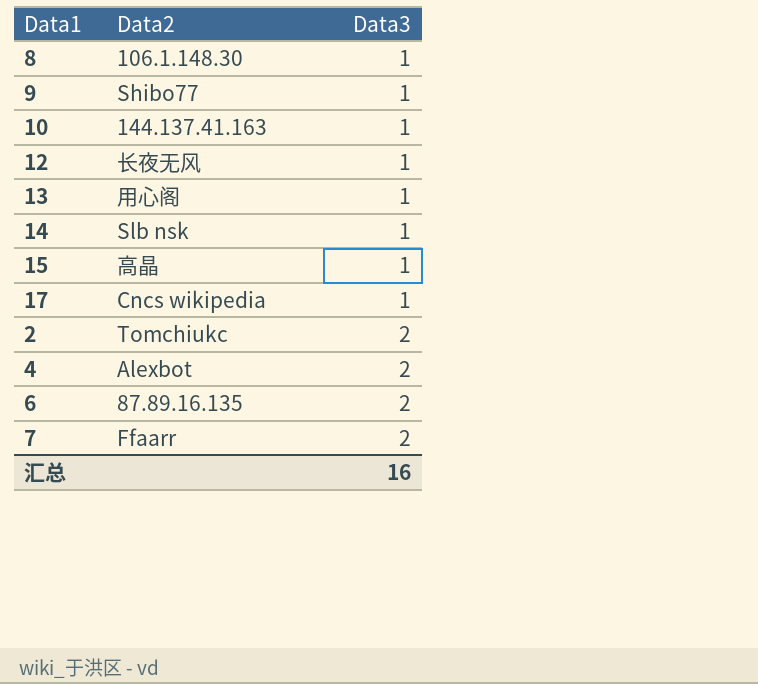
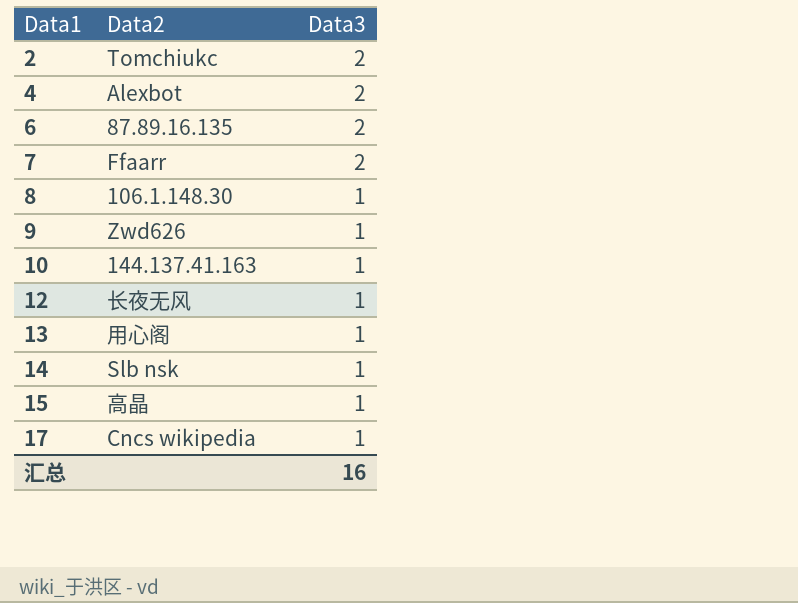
row order: Data3 ascending -> Data1 ascending
9 | Data2: Shibo77 -> Zwd626

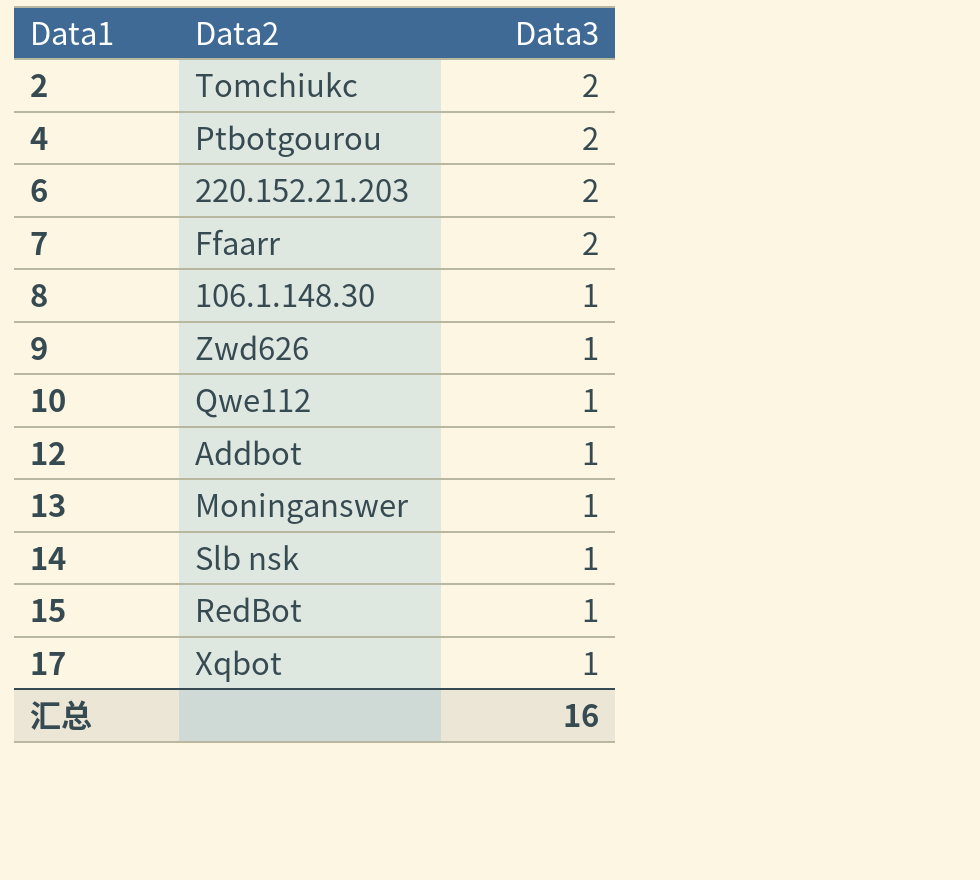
4 | Data2: Alexbot -> Ptbotgourou
6 | Data2: 87.89.16.135 -> 220.152.21.203
10 | Data2: 144.137.41.163 -> Qwe112
12 | Data2: 长夜无风 -> Addbot
13 | Data2: 用心阁 -> Moninganswer
15 | Data2: 高晶 -> RedBot
17 | Data2: Cncs wikipedia -> Xqbot

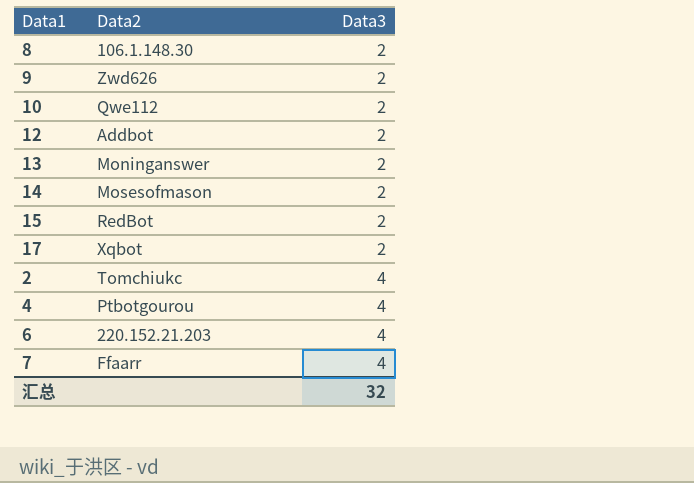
row order: Data1 ascending -> Data3 ascending
8 | Data3: 1 -> 2
9 | Data3: 1 -> 2
10 | Data3: 1 -> 2
12 | Data3: 1 -> 2
13 | Data3: 1 -> 2
14 | Data2: Slb nsk -> Mosesofmason
14 | Data3: 1 -> 2
15 | Data3: 1 -> 2
17 | Data3: 1 -> 2
2 | Data3: 2 -> 4
4 | Data3: 2 -> 4
6 | Data3: 2 -> 4
7 | Data3: 2 -> 4
汇总 | Data3: 16 -> 32

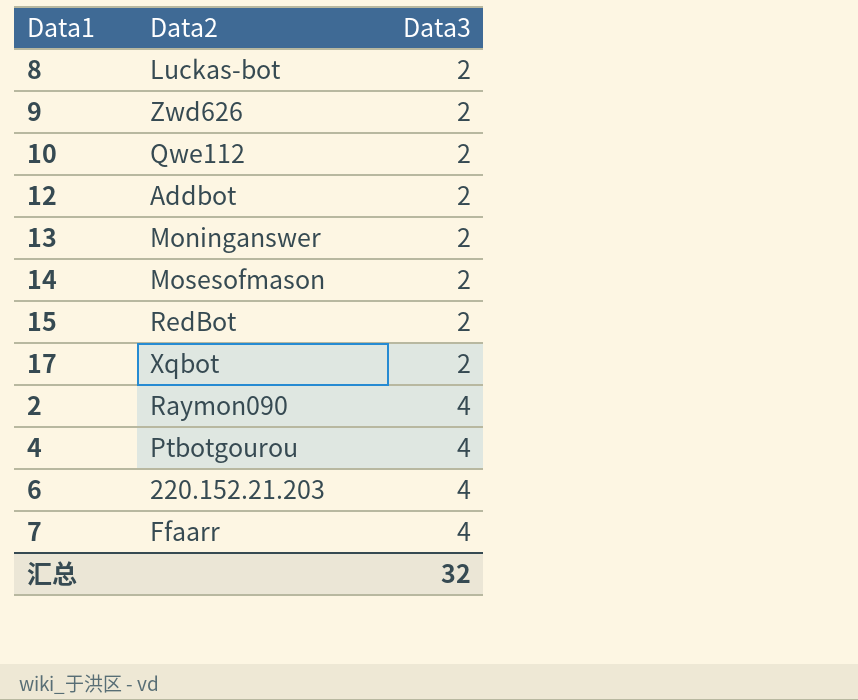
8 | Data2: 106.1.148.30 -> Luckas-bot
2 | Data2: Tomchiukc -> Raymon090

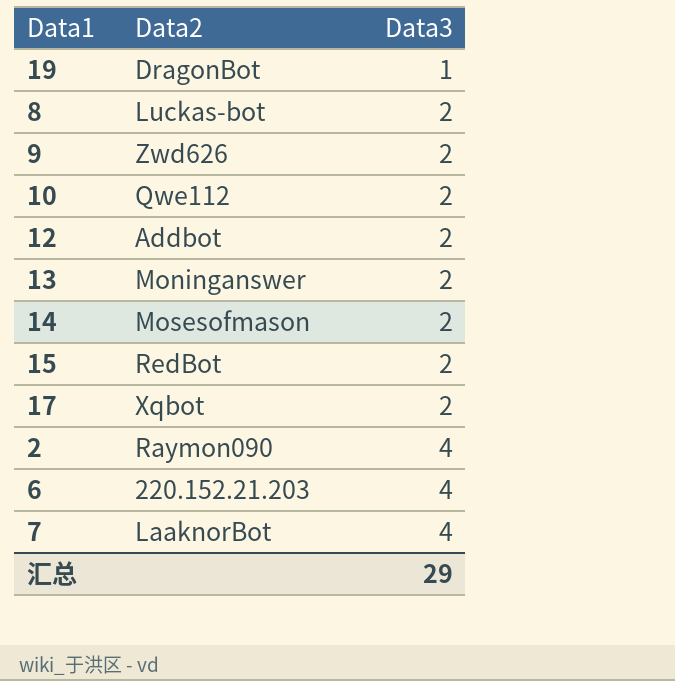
row 4: Ptbotgourou | 4 -> none
row 19: none -> DragonBot | 1
7 | Data2: Ffaarr -> LaaknorBot
汇总 | Data3: 32 -> 29

